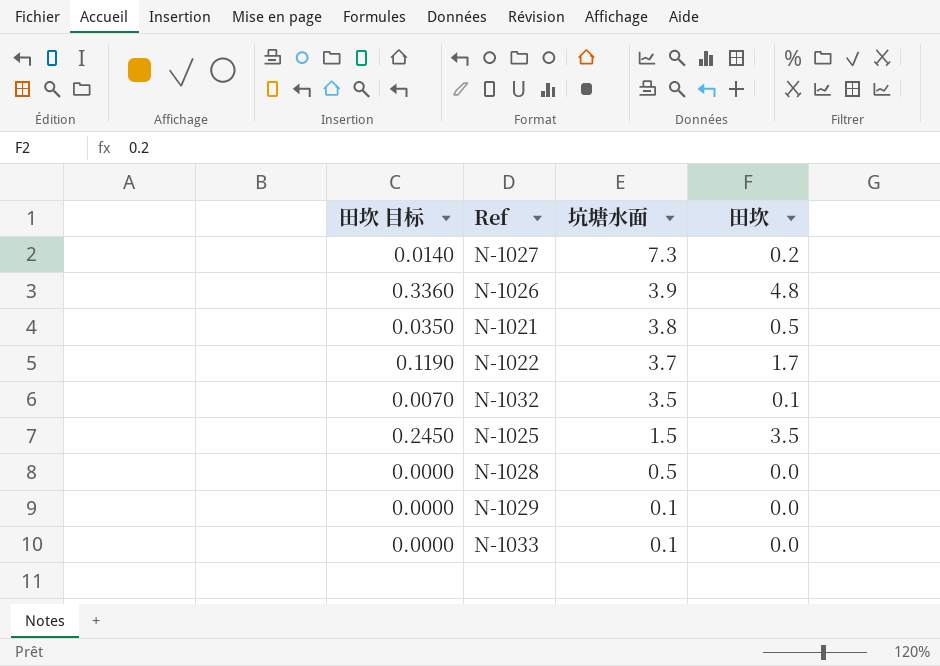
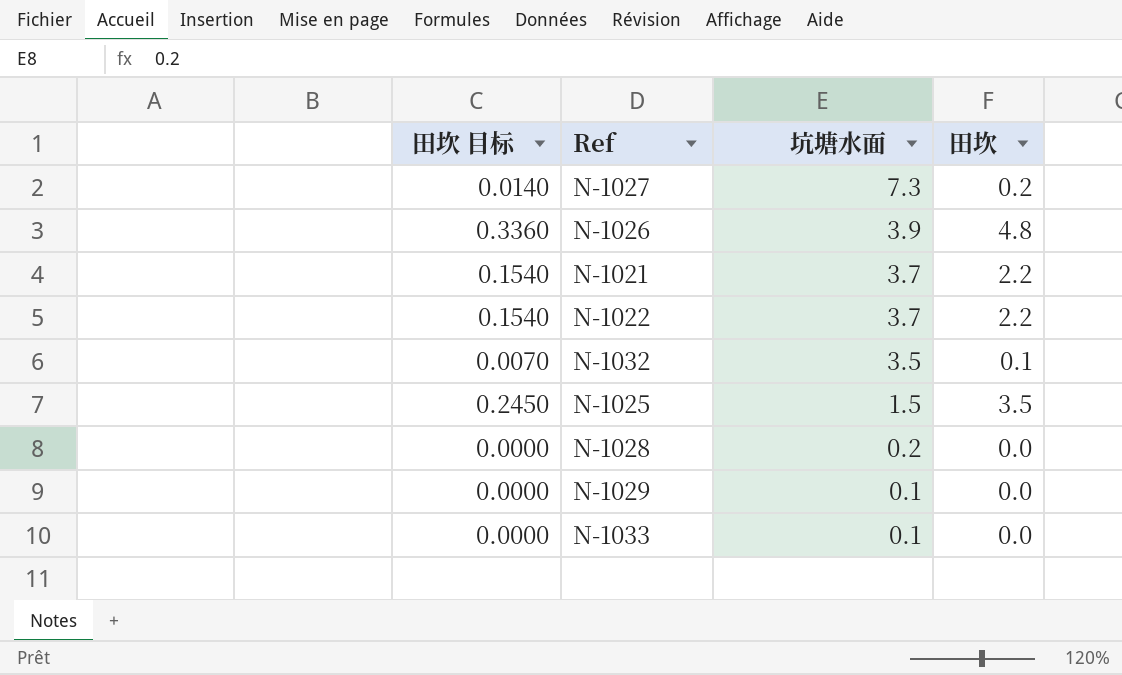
N-1021 | 田坎 目标: 0.0350 -> 0.1540
N-1021 | 坑塘水面: 3.8 -> 3.7
N-1021 | 田坎: 0.5 -> 2.2
N-1022 | 田坎 目标: 0.1190 -> 0.1540
N-1022 | 田坎: 1.7 -> 2.2
N-1028 | 坑塘水面: 0.5 -> 0.2

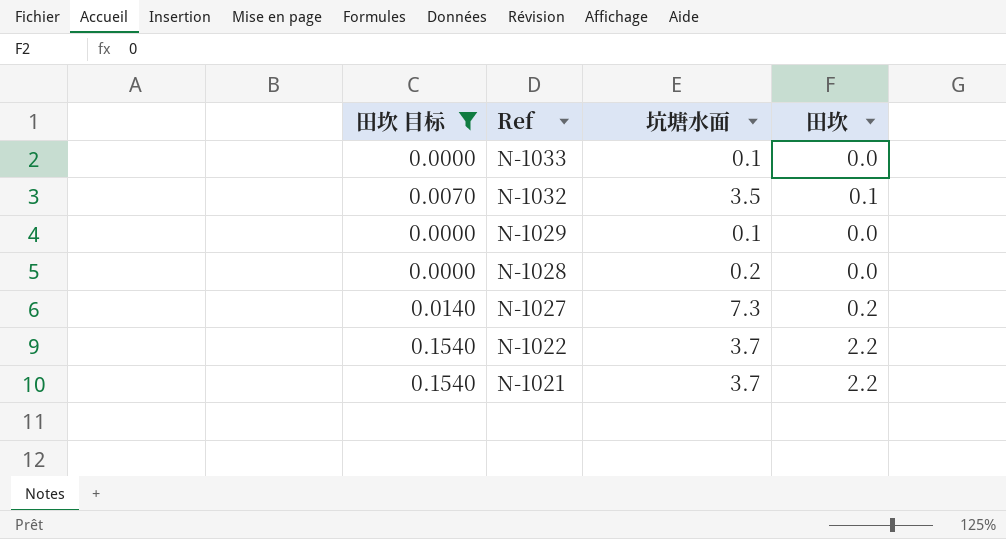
filter: none -> 田坎 目标 <= 0.1540
row order: 坑塘水面 descending -> Ref descending

